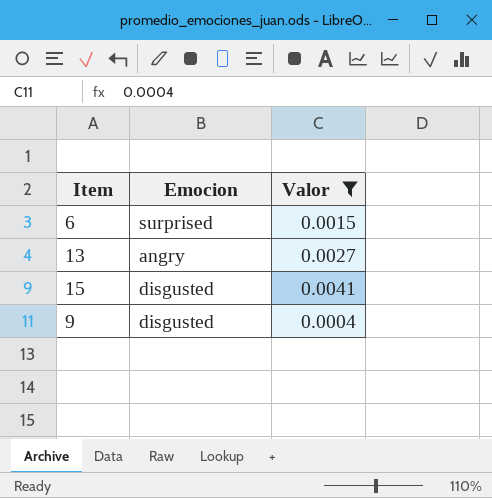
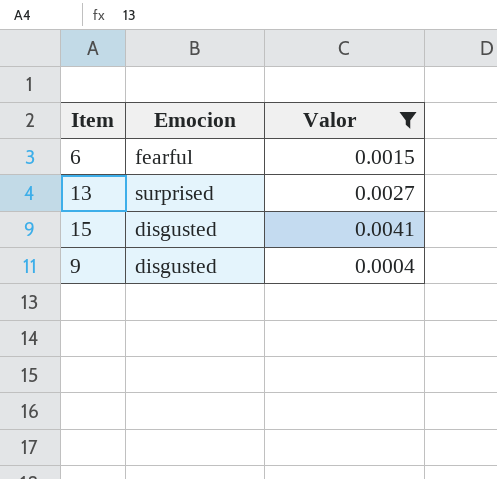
6 | Emocion: surprised -> fearful
13 | Emocion: angry -> surprised

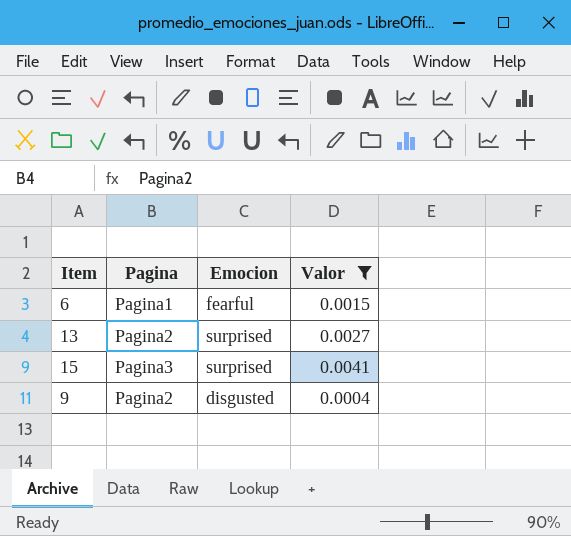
column Pagina | position: none -> 2
15 | Emocion: disgusted -> surprised

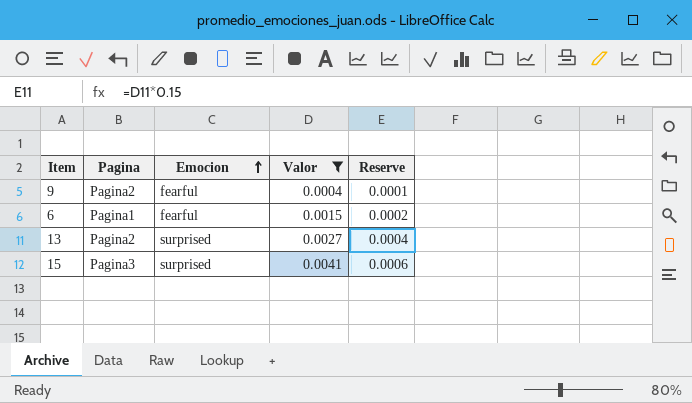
row order: none -> Emocion ascending
column Reserve | formula: none -> [Valor] * 0.15
9 | Emocion: disgusted -> fearful

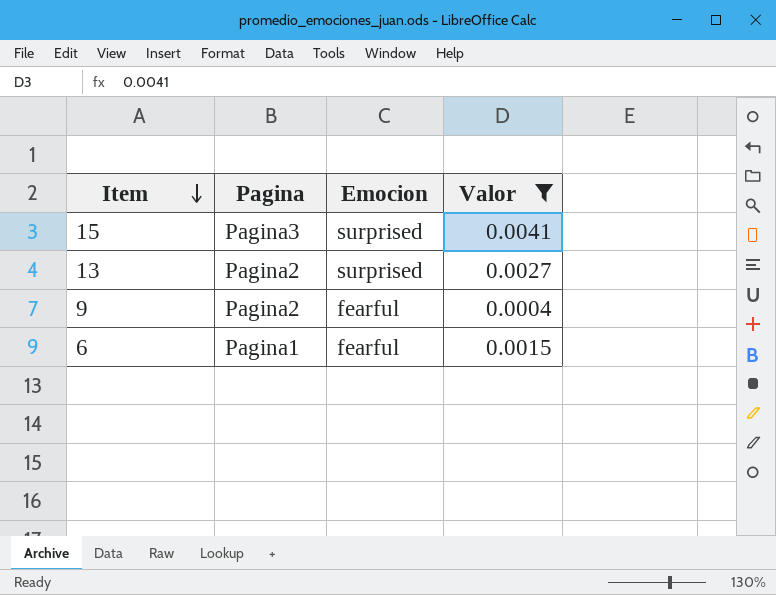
row order: Emocion ascending -> Item descending
column Reserve | formula: [Valor] * 0.15 -> none

